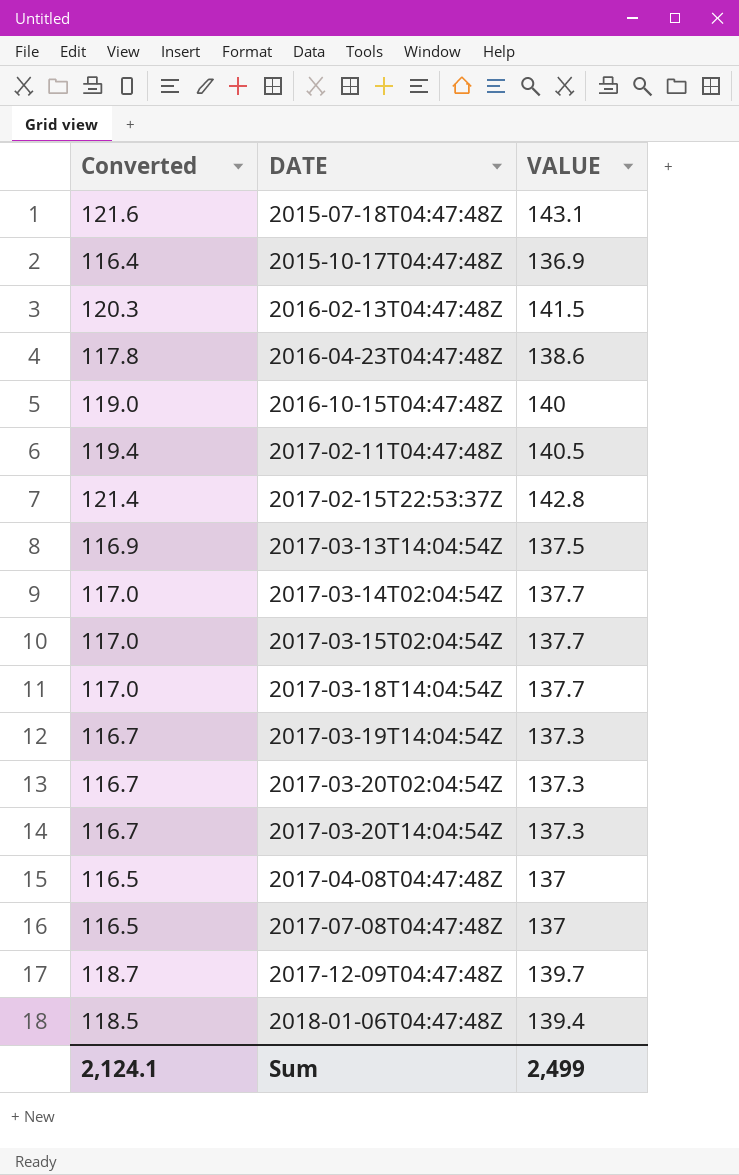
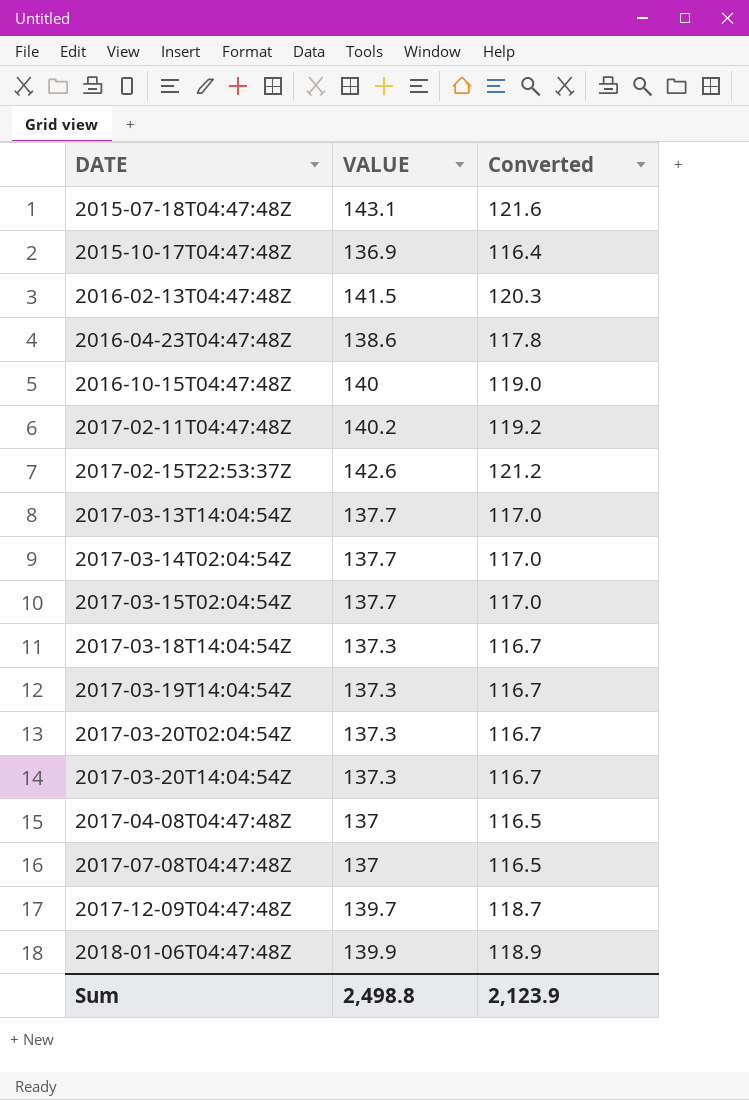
column Converted | position: 1 -> 3
2017-02-11T04:47:48Z | VALUE: 140.5 -> 140.2
2017-02-11T04:47:48Z | Converted: 119.4 -> 119.2
2017-02-15T22:53:37Z | VALUE: 142.8 -> 142.6
2017-02-15T22:53:37Z | Converted: 121.4 -> 121.2
2017-03-13T14:04:54Z | VALUE: 137.5 -> 137.7
2017-03-13T14:04:54Z | Converted: 116.9 -> 117.0
2017-03-18T14:04:54Z | VALUE: 137.7 -> 137.3
2017-03-18T14:04:54Z | Converted: 117.0 -> 116.7
2018-01-06T04:47:48Z | VALUE: 139.4 -> 139.9
2018-01-06T04:47:48Z | Converted: 118.5 -> 118.9
Sum | VALUE: 2,499 -> 2,498.8
Sum | Converted: 2,124.1 -> 2,123.9

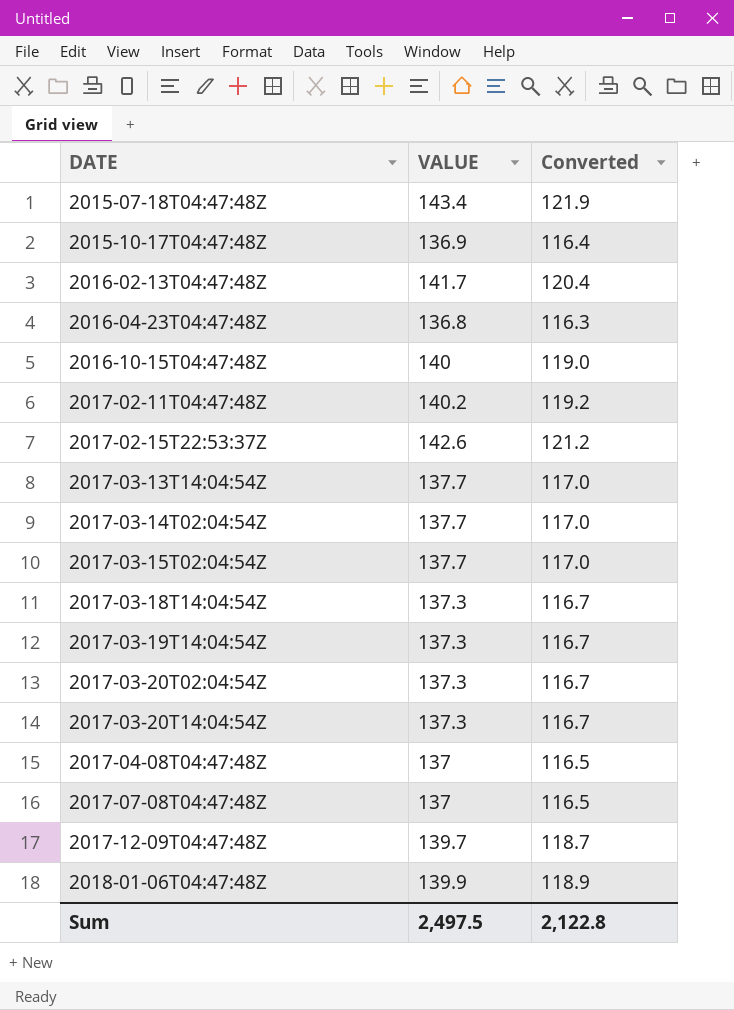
2015-07-18T04:47:48Z | VALUE: 143.1 -> 143.4
2015-07-18T04:47:48Z | Converted: 121.6 -> 121.9
2016-02-13T04:47:48Z | VALUE: 141.5 -> 141.7
2016-02-13T04:47:48Z | Converted: 120.3 -> 120.4
2016-04-23T04:47:48Z | VALUE: 138.6 -> 136.8
2016-04-23T04:47:48Z | Converted: 117.8 -> 116.3
Sum | VALUE: 2,498.8 -> 2,497.5
Sum | Converted: 2,123.9 -> 2,122.8

